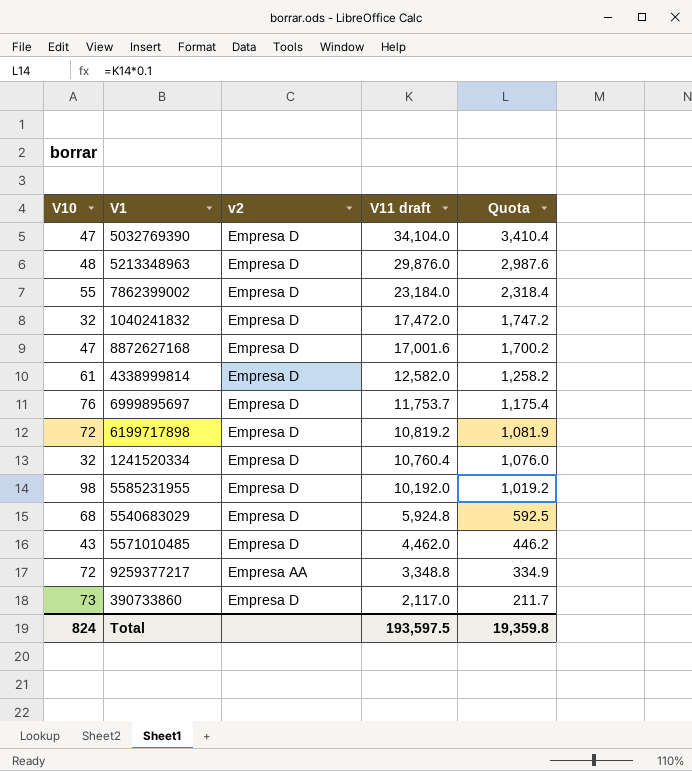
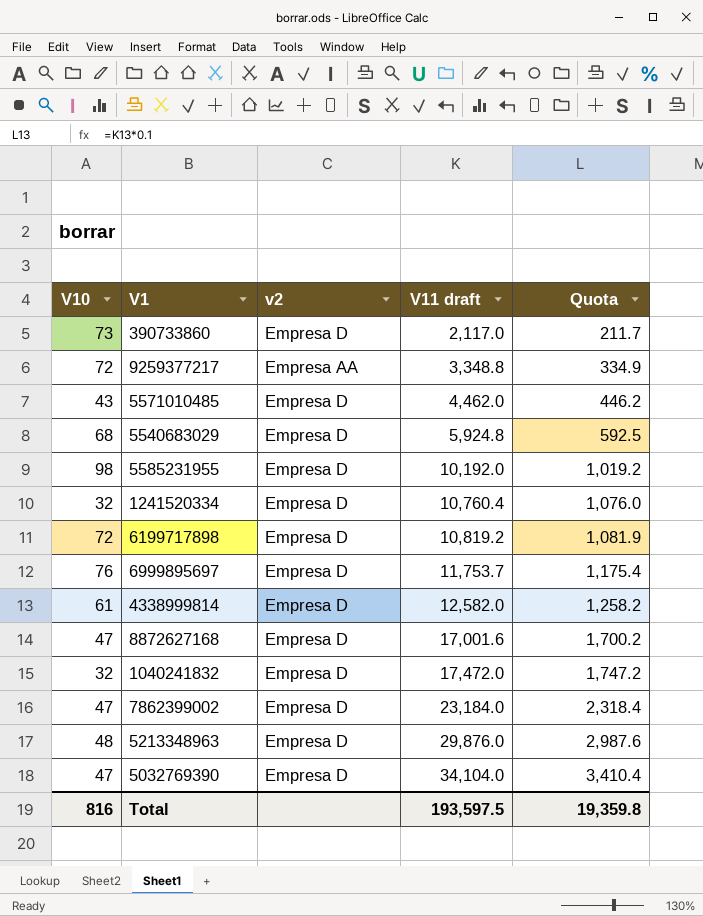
row order: V11 draft descending -> V11 draft ascending
7862399002 | V10: 55 -> 47
Total | V10: 824 -> 816

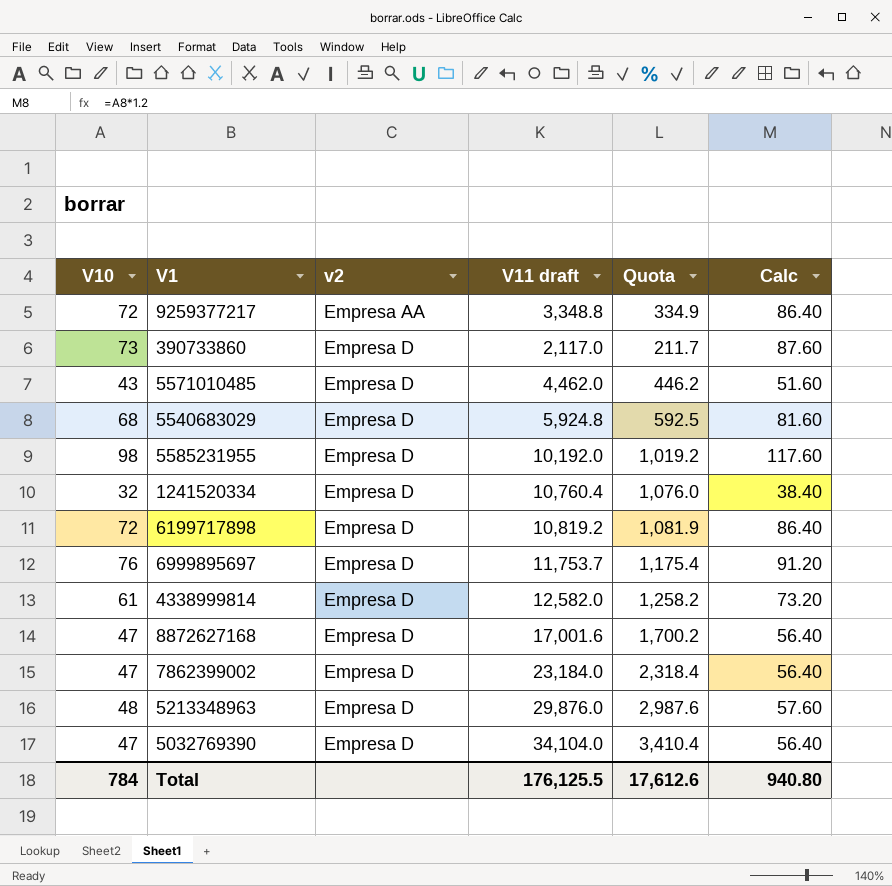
row order: V11 draft ascending -> v2 ascending
column Calc | formula: none -> [V10] * 1.2
row 1040241832: 32 | Empresa D | 17,472.0 | 1,747.2 -> none
Total | V10: 816 -> 784
Total | V11 draft: 193,597.5 -> 176,125.5
Total | Quota: 19,359.8 -> 17,612.6

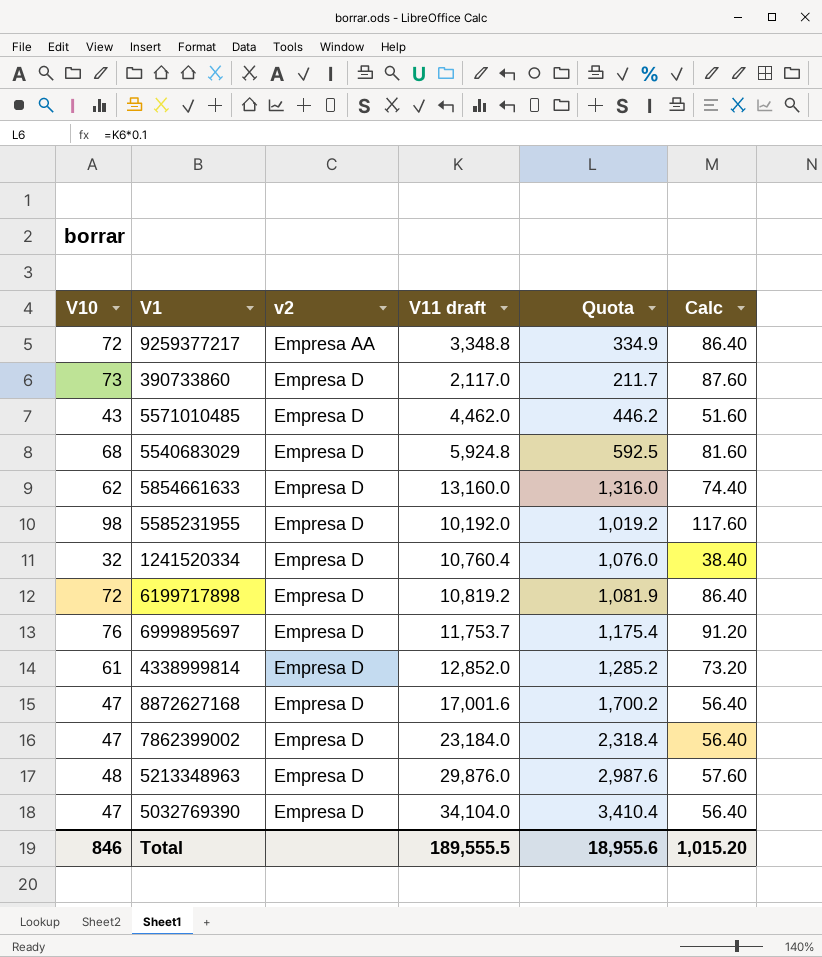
row 5854661633: none -> 62 | Empresa D | 13,160.0 | 1,316.0 | 74.40
4338999814 | V11 draft: 12,582.0 -> 12,852.0
4338999814 | Quota: 1,258.2 -> 1,285.2
Total | V10: 784 -> 846
Total | V11 draft: 176,125.5 -> 189,555.5
Total | Quota: 17,612.6 -> 18,955.6
Total | Calc: 940.80 -> 1,015.20

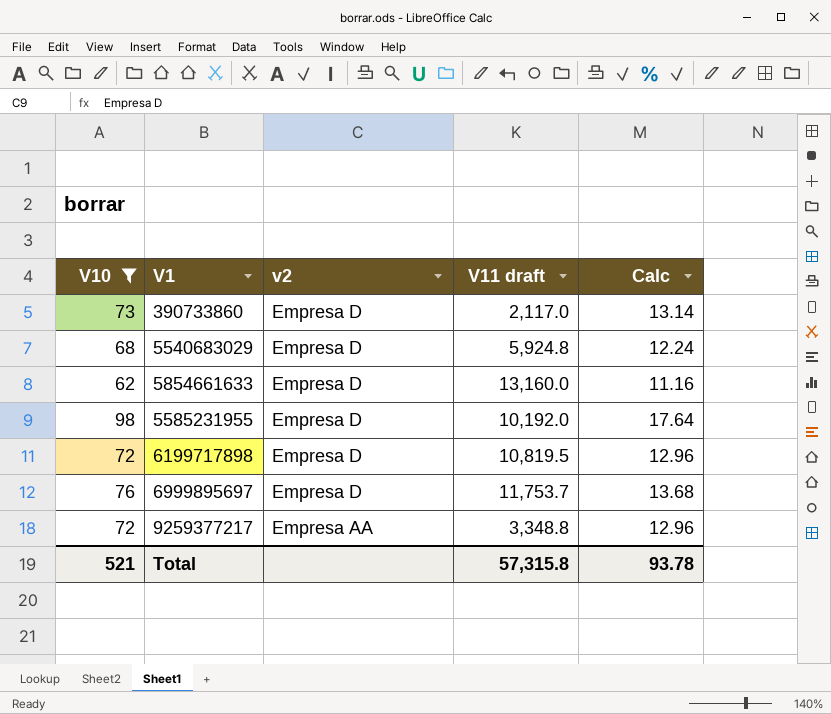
filter: none -> V10 >= 62
row order: v2 ascending -> v2 descending
column Quota | formula: [V11 draft] * 0.1 -> none
column Calc | formula: [V10] * 1.2 -> [V10] * 0.18
6199717898 | V11 draft: 10,819.2 -> 10,819.5
Total | V10: 846 -> 521
Total | V11 draft: 189,555.5 -> 57,315.8
Total | Calc: 1,015.20 -> 93.78

